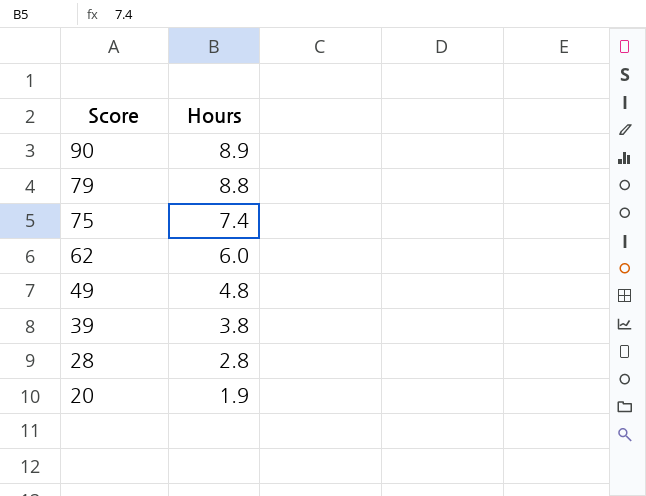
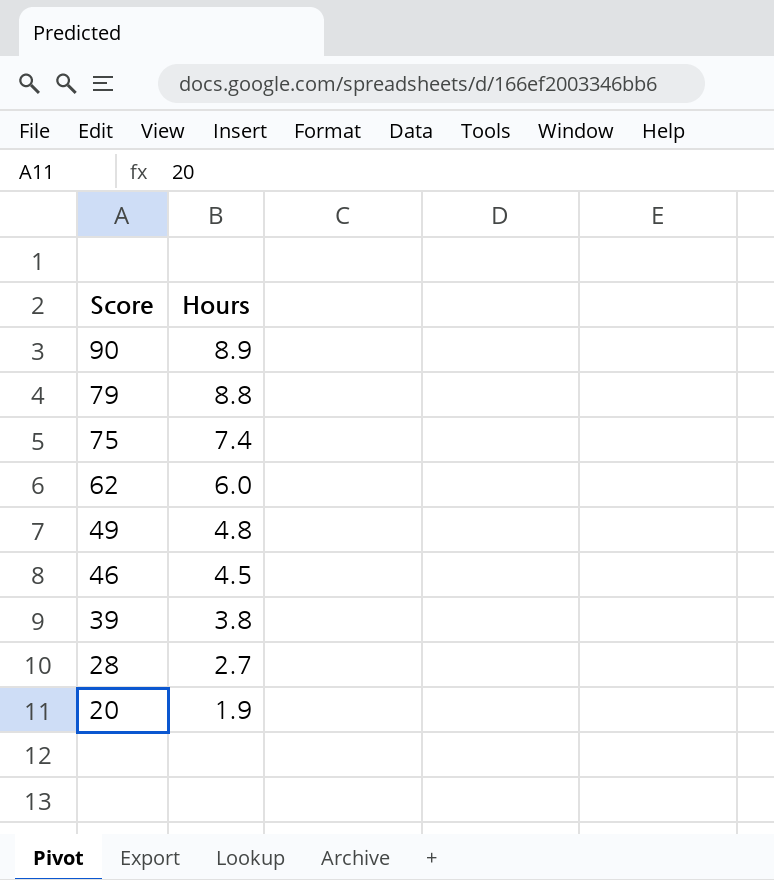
row 46: none -> 4.5
28 | Hours: 2.8 -> 2.7

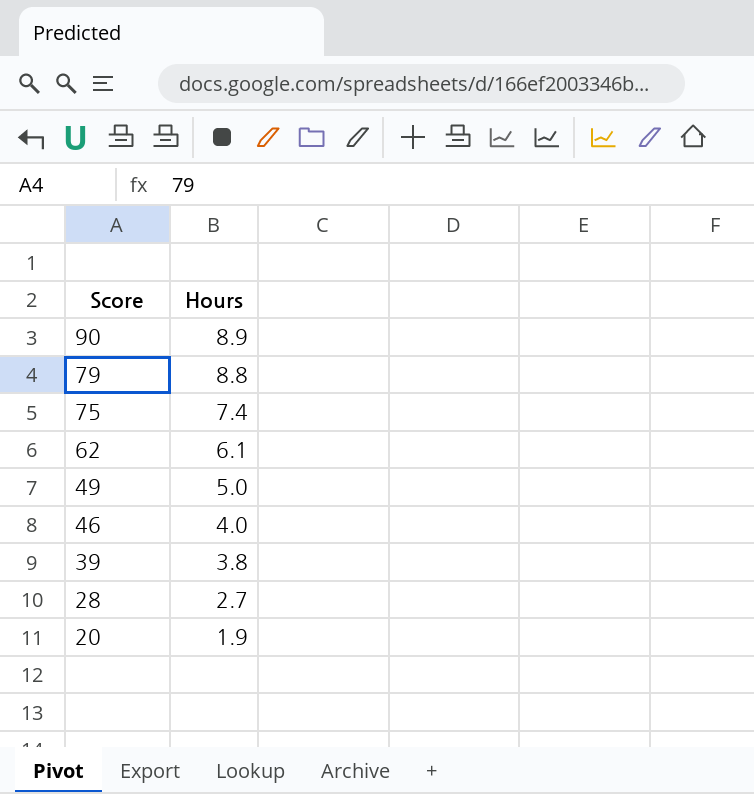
62 | Hours: 6.0 -> 6.1
49 | Hours: 4.8 -> 5.0
46 | Hours: 4.5 -> 4.0

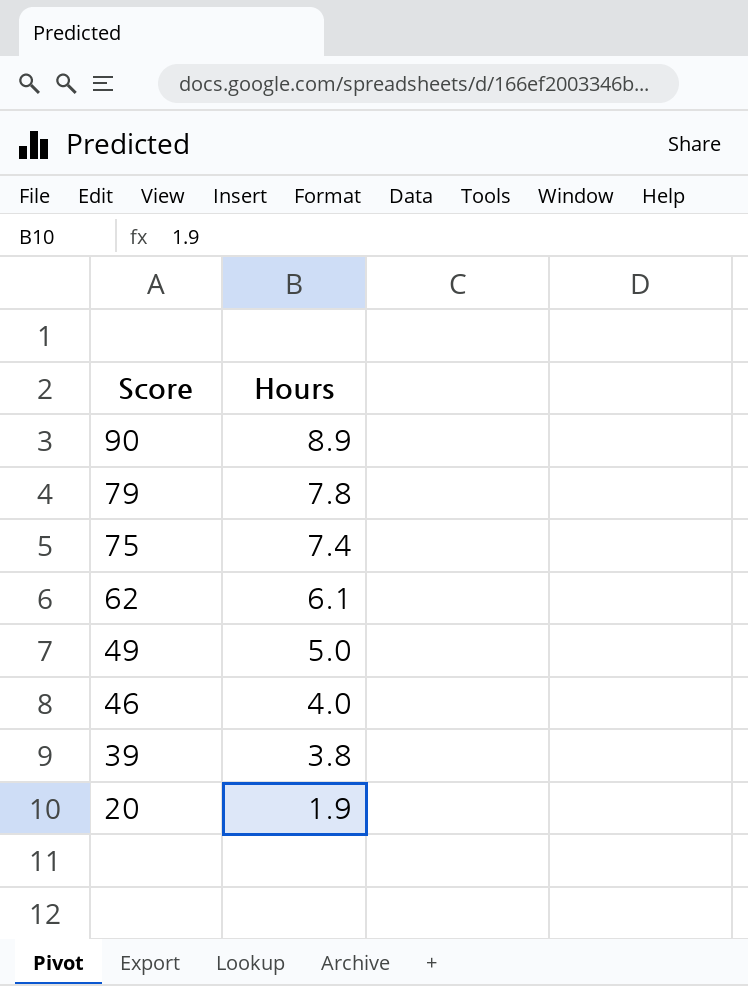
row 28: 2.7 -> none
79 | Hours: 8.8 -> 7.8

